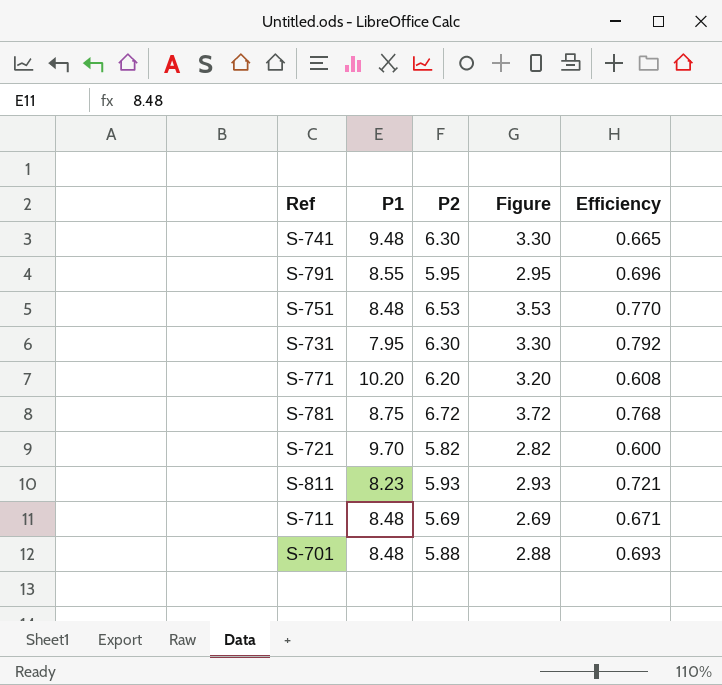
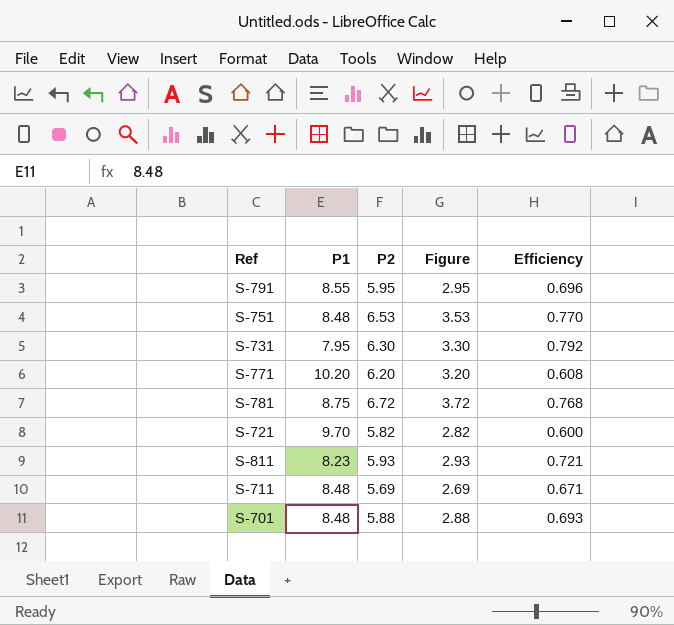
row S-741: 9.48 | 6.30 | 3.30 | 0.665 -> none

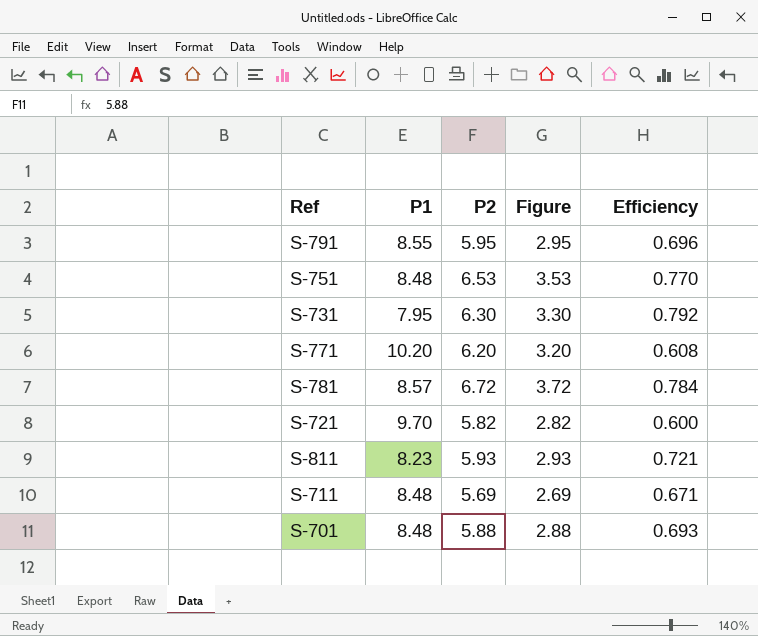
S-781 | P1: 8.75 -> 8.57
S-781 | Efficiency: 0.768 -> 0.784

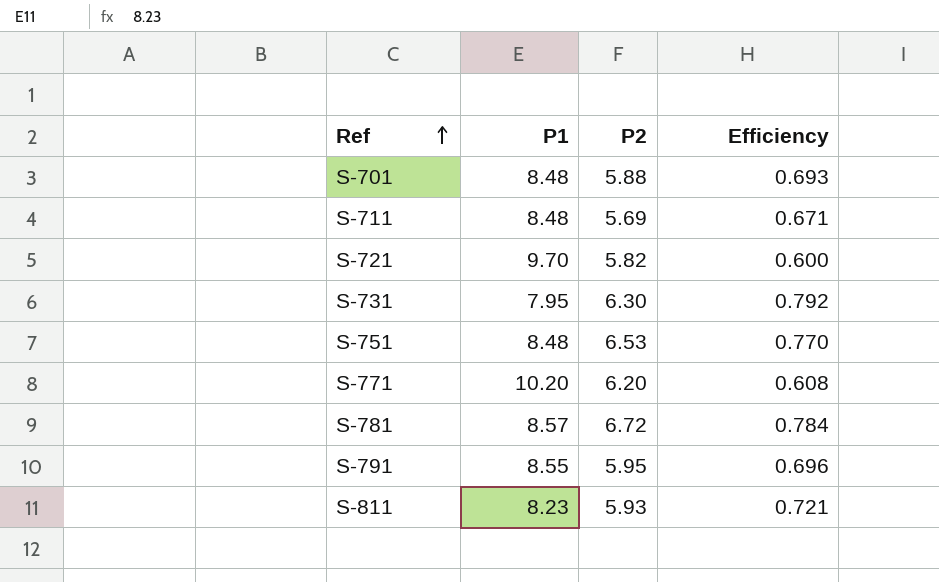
row order: none -> Ref ascending
column Figure | formula: [P2] - 3 -> none

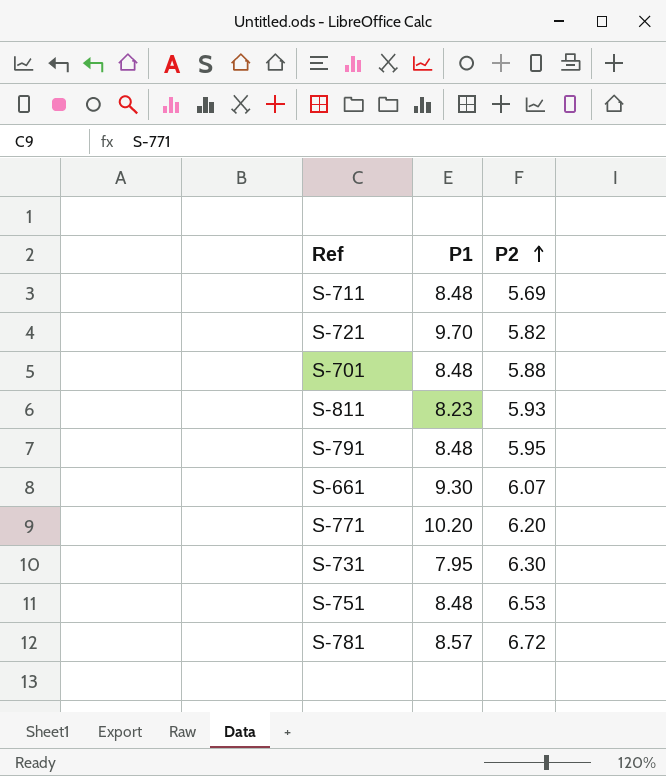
row order: Ref ascending -> P2 ascending
column Efficiency | formula: [P2] / [P1] -> none
S-791 | P1: 8.55 -> 8.48
row S-661: none -> 9.30 | 6.07

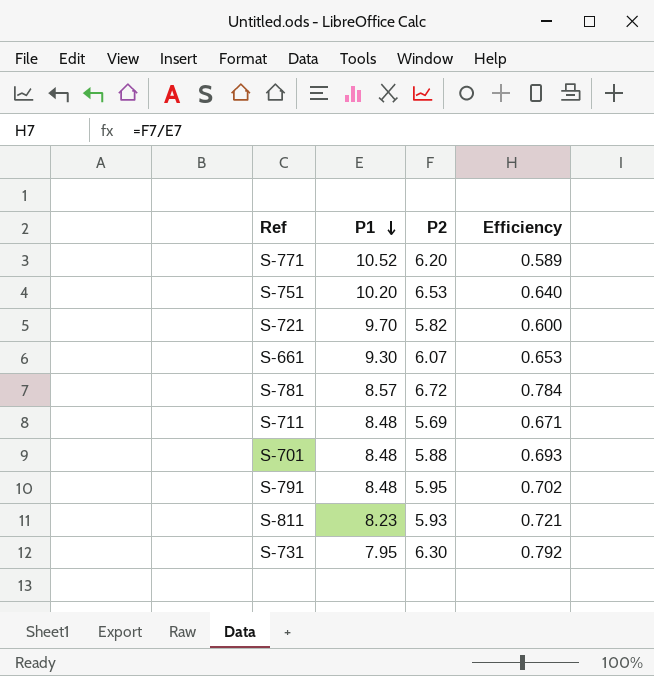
row order: P2 ascending -> P1 descending
column Efficiency | formula: none -> [P2] / [P1]
S-771 | P1: 10.20 -> 10.52
S-751 | P1: 8.48 -> 10.20

